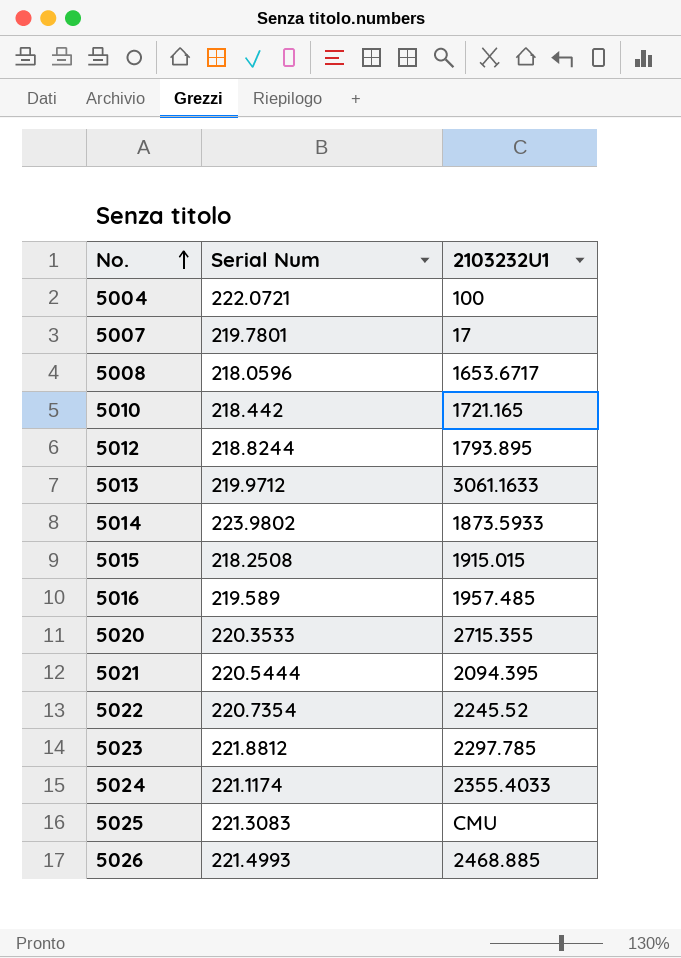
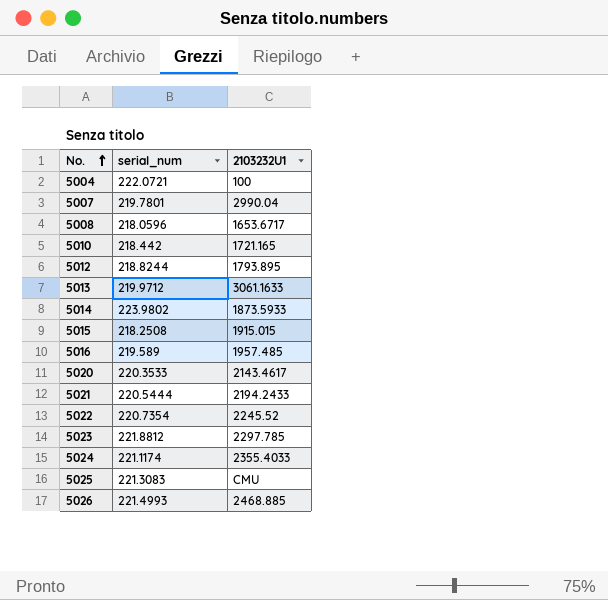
column name: Serial Num -> serial_num
5007 | 2103232U1: 17 -> 2990.04
5020 | 2103232U1: 2715.355 -> 2143.4617
5021 | 2103232U1: 2094.395 -> 2194.2433

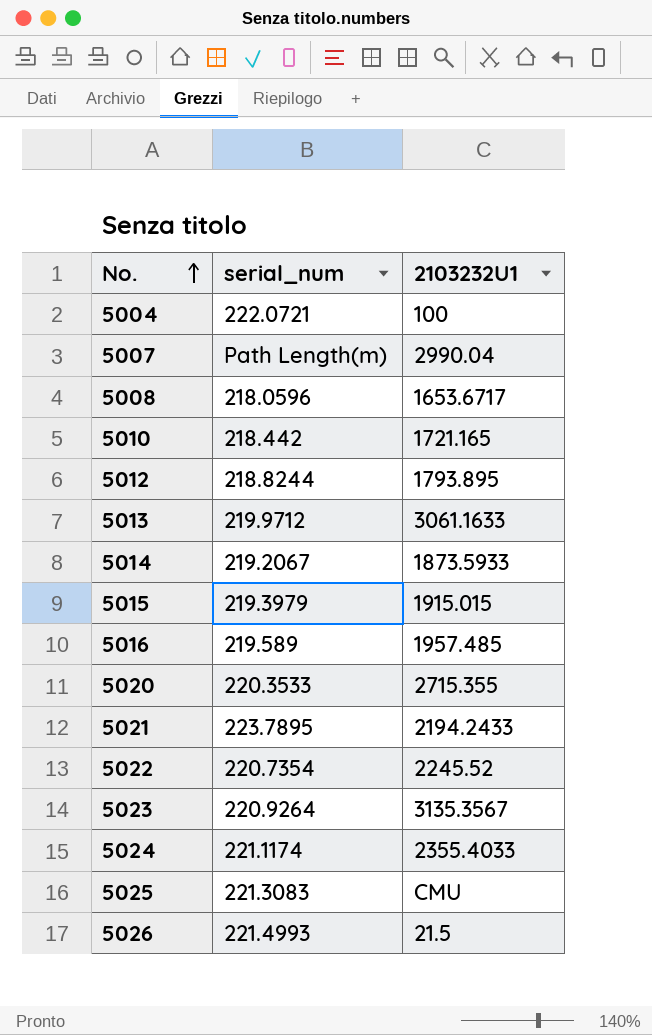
5007 | serial_num: 219.7801 -> Path Length(m)
5014 | serial_num: 223.9802 -> 219.2067
5015 | serial_num: 218.2508 -> 219.3979
5020 | 2103232U1: 2143.4617 -> 2715.355
5021 | serial_num: 220.5444 -> 223.7895
5023 | serial_num: 221.8812 -> 220.9264
5023 | 2103232U1: 2297.785 -> 3135.3567
5026 | 2103232U1: 2468.885 -> 21.5

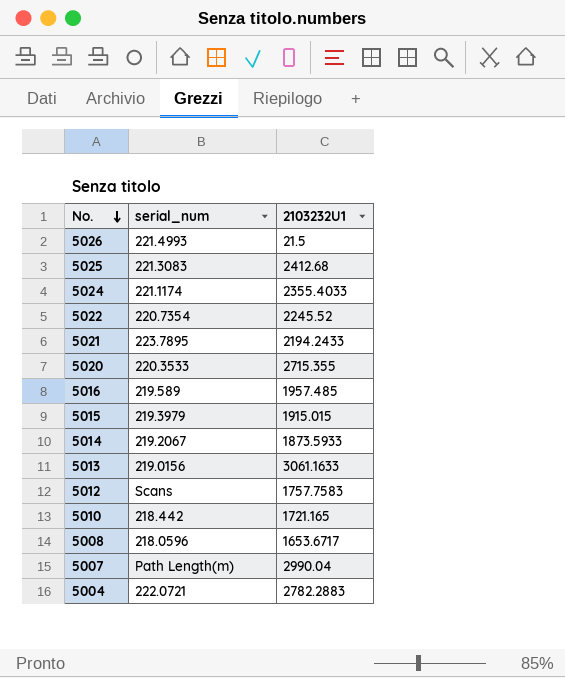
row order: No. ascending -> No. descending
row 5023: 220.9264 | 3135.3567 -> none
5025 | 2103232U1: CMU -> 2412.68
5013 | serial_num: 219.9712 -> 219.0156
5012 | serial_num: 218.8244 -> Scans
5012 | 2103232U1: 1793.895 -> 1757.7583
5004 | 2103232U1: 100 -> 2782.2883

